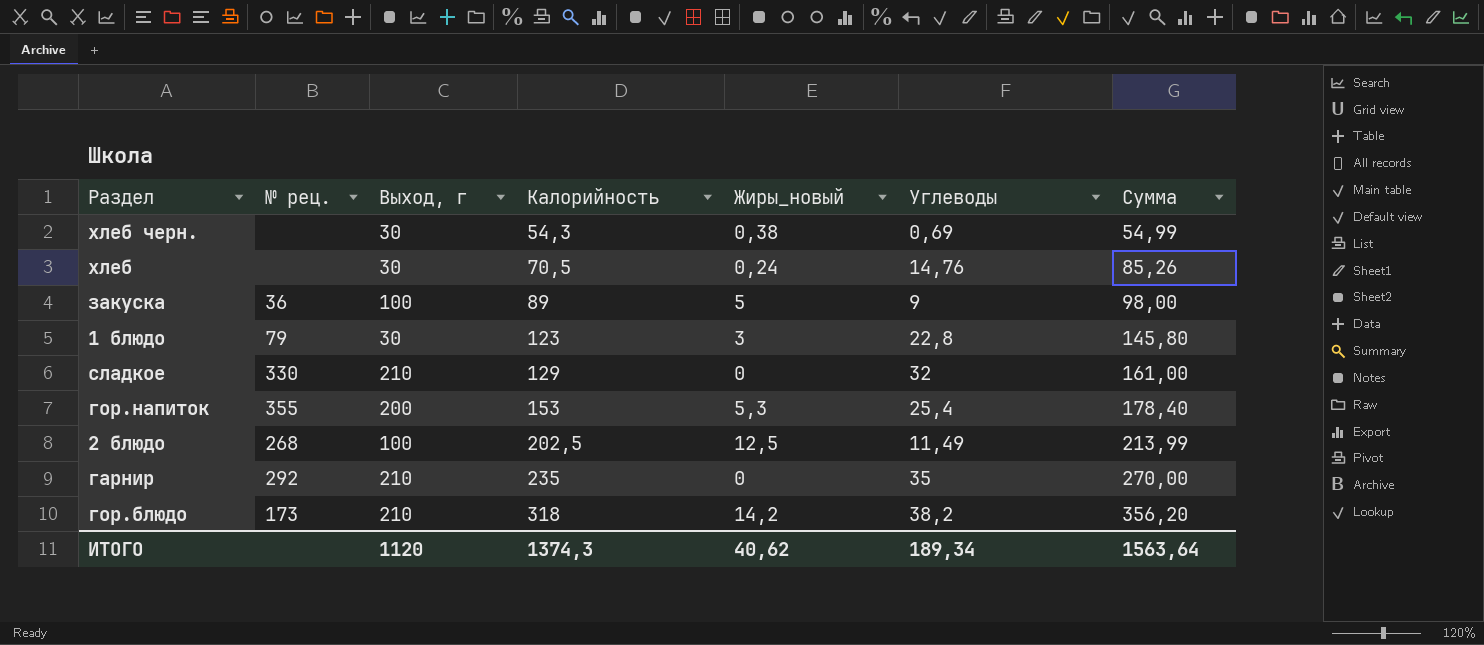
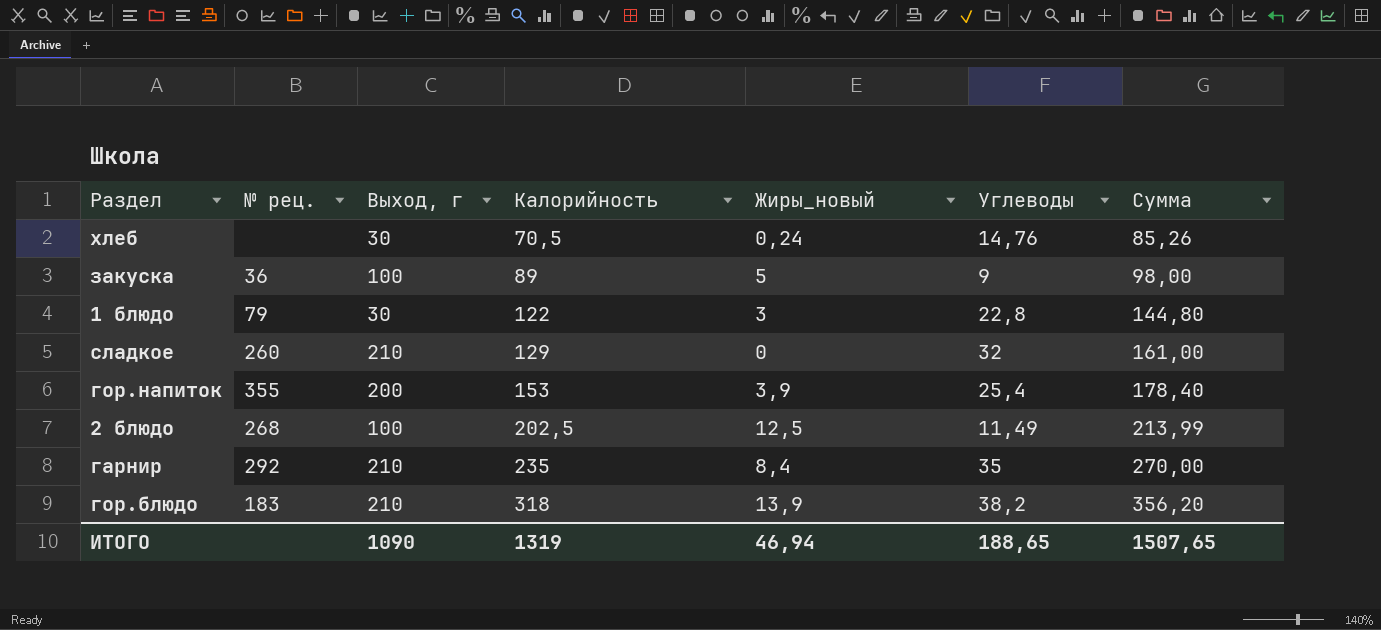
row хлеб черн.: none | 30 | 54,3 | 0,38 | 0,69 | 54,99 -> none
1 блюдо | Калорийность: 123 -> 122
1 блюдо | Сумма: 145,80 -> 144,80
сладкое | № рец.: 330 -> 260
гор.напиток | Жиры_новый: 5,3 -> 3,9
гарнир | Жиры_новый: 0 -> 8,4
гор.блюдо | № рец.: 173 -> 183
гор.блюдо | Жиры_новый: 14,2 -> 13,9
ИТОГО | Выход, г: 1120 -> 1090
ИТОГО | Калорийность: 1374,3 -> 1319
ИТОГО | Жиры_новый: 40,62 -> 46,94
ИТОГО | Углеводы: 189,34 -> 188,65
ИТОГО | Сумма: 1563,64 -> 1507,65

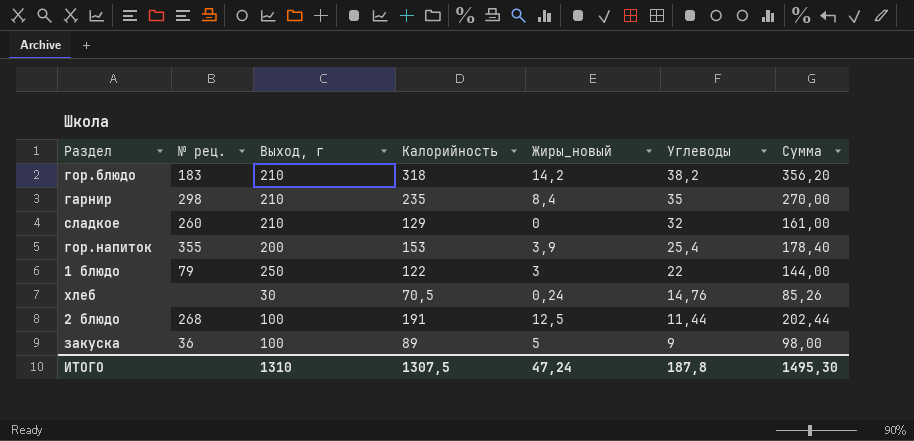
row order: Калорийность ascending -> Углеводы descending
гор.блюдо | Жиры_новый: 13,9 -> 14,2
гарнир | № рец.: 292 -> 298
1 блюдо | Выход, г: 30 -> 250
1 блюдо | Углеводы: 22,8 -> 22
1 блюдо | Сумма: 144,80 -> 144,00
2 блюдо | Калорийность: 202,5 -> 191
2 блюдо | Углеводы: 11,49 -> 11,44
2 блюдо | Сумма: 213,99 -> 202,44
ИТОГО | Выход, г: 1090 -> 1310
ИТОГО | Калорийность: 1319 -> 1307,5
ИТОГО | Жиры_новый: 46,94 -> 47,24
ИТОГО | Углеводы: 188,65 -> 187,8
ИТОГО | Сумма: 1507,65 -> 1495,30

